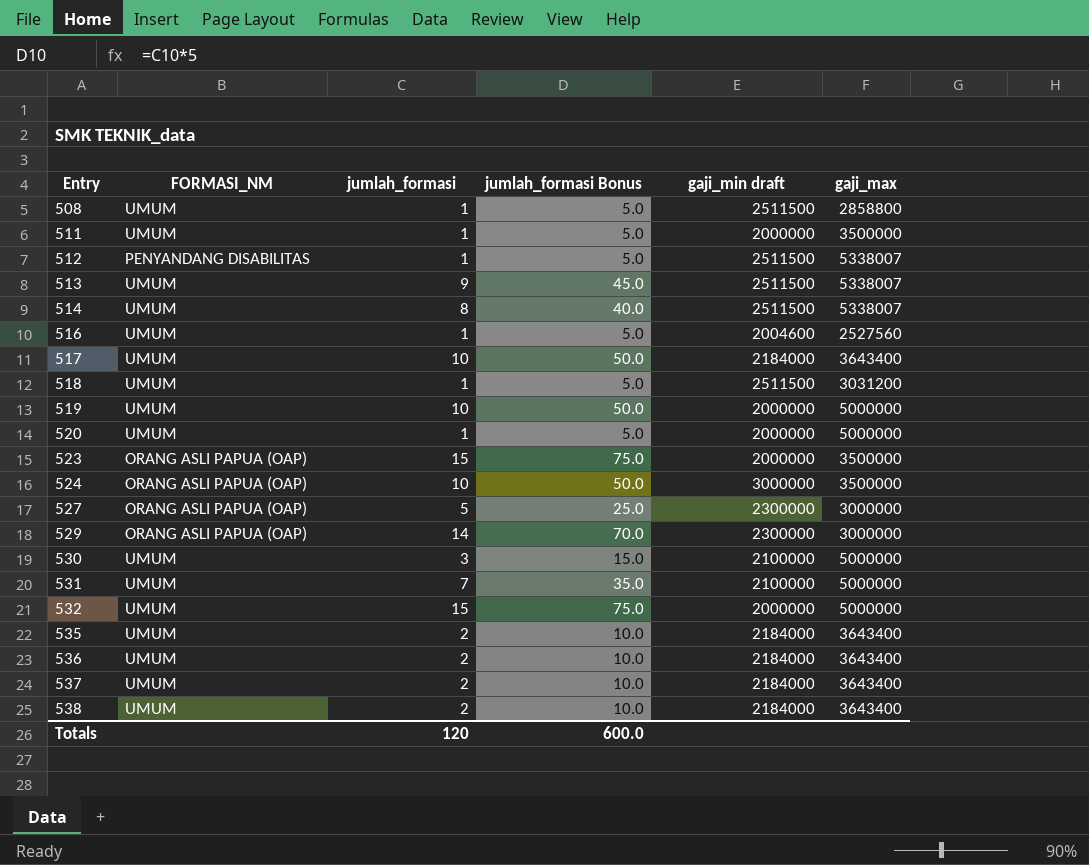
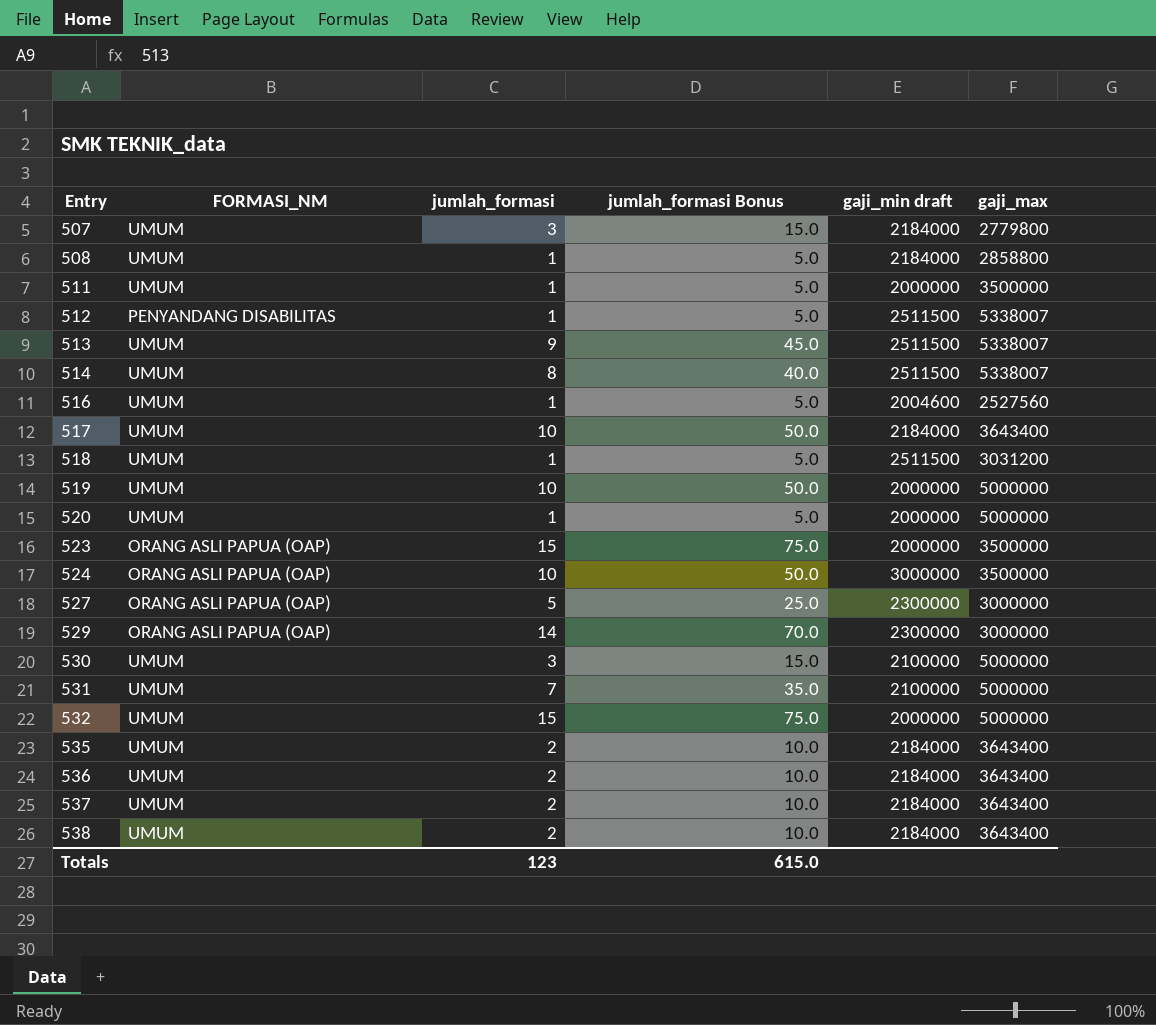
row 507: none -> UMUM | 3 | 15.0 | 2184000 | 2779800
508 | gaji_min draft: 2511500 -> 2184000
Totals | jumlah_formasi: 120 -> 123
Totals | jumlah_formasi Bonus: 600.0 -> 615.0

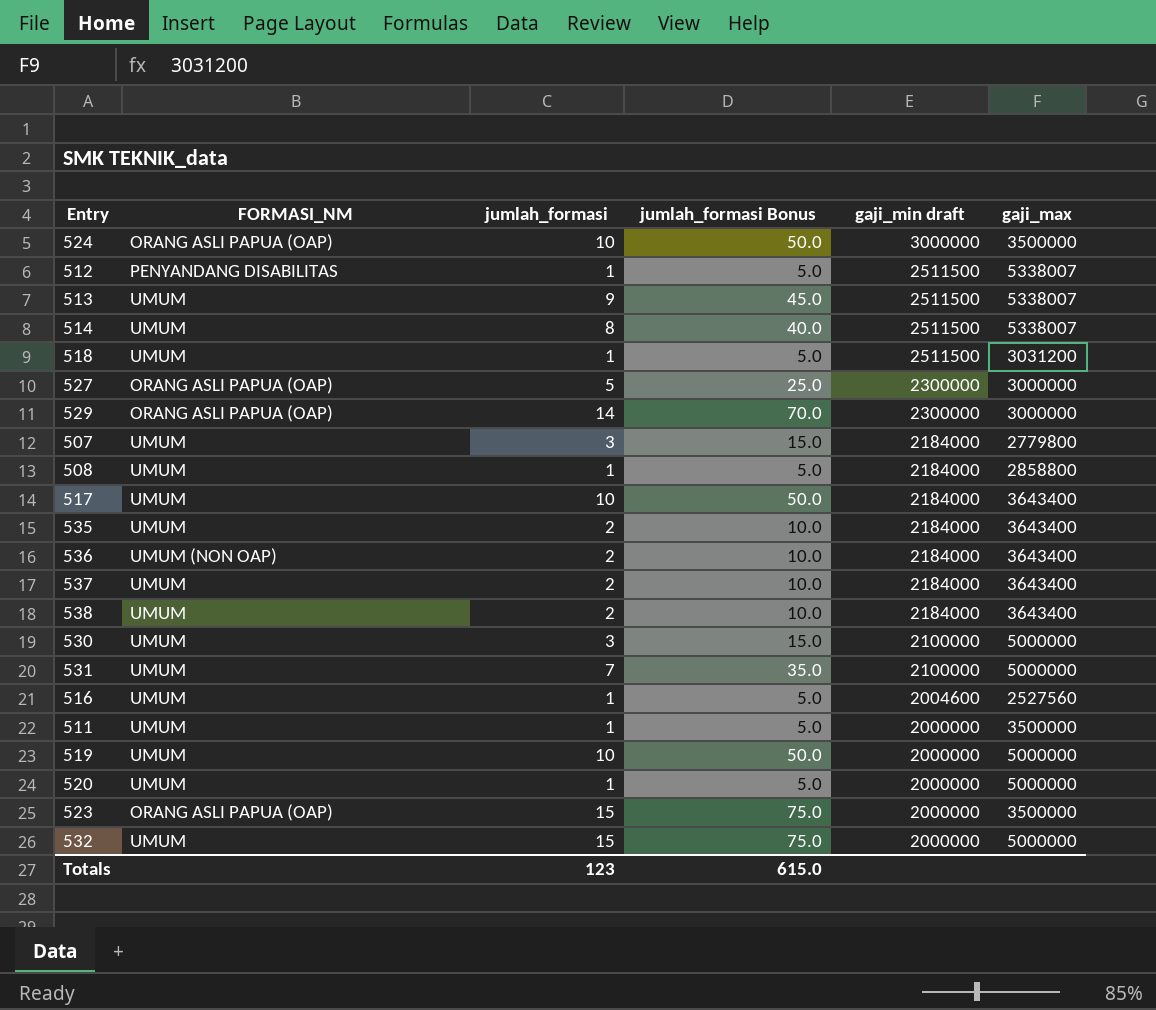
row order: Entry ascending -> gaji_min draft descending
536 | FORMASI_NM: UMUM -> UMUM (NON OAP)

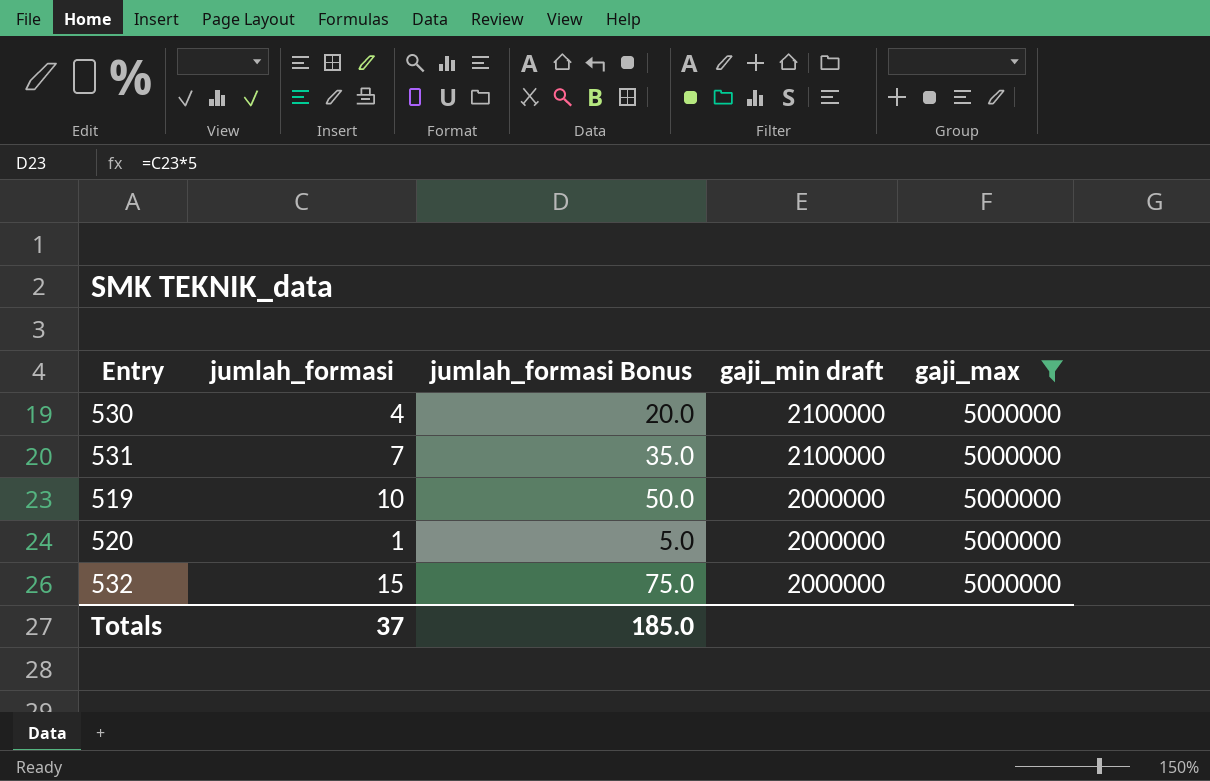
filter: none -> gaji_max = 5000000
column FORMASI_NM | position: 2 -> none
530 | jumlah_formasi: 3 -> 4
530 | jumlah_formasi Bonus: 15.0 -> 20.0
Totals | jumlah_formasi: 123 -> 37
Totals | jumlah_formasi Bonus: 615.0 -> 185.0

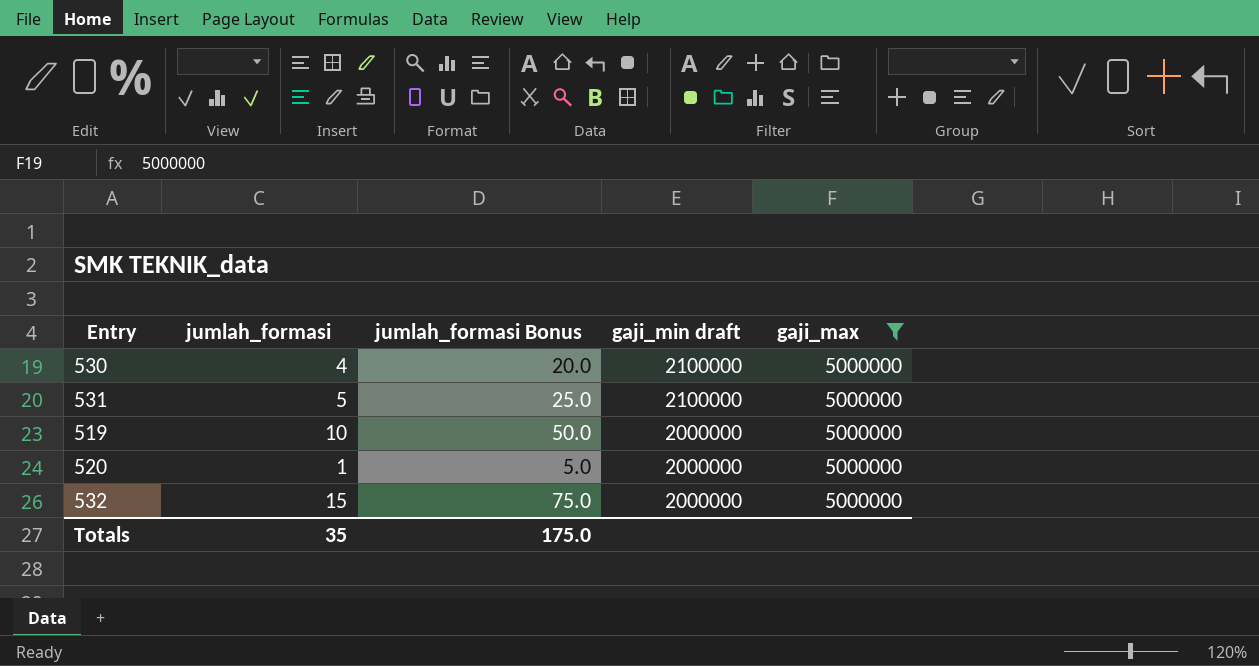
531 | jumlah_formasi: 7 -> 5
531 | jumlah_formasi Bonus: 35.0 -> 25.0
Totals | jumlah_formasi: 37 -> 35
Totals | jumlah_formasi Bonus: 185.0 -> 175.0

